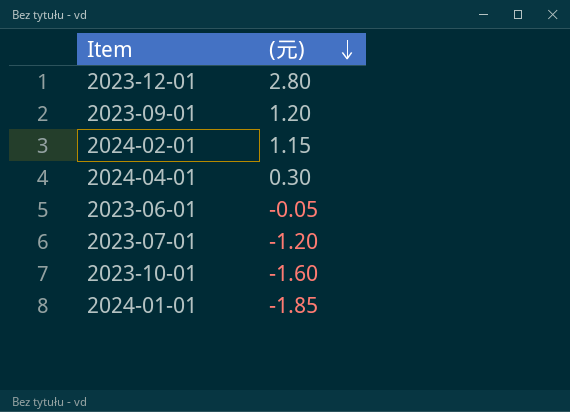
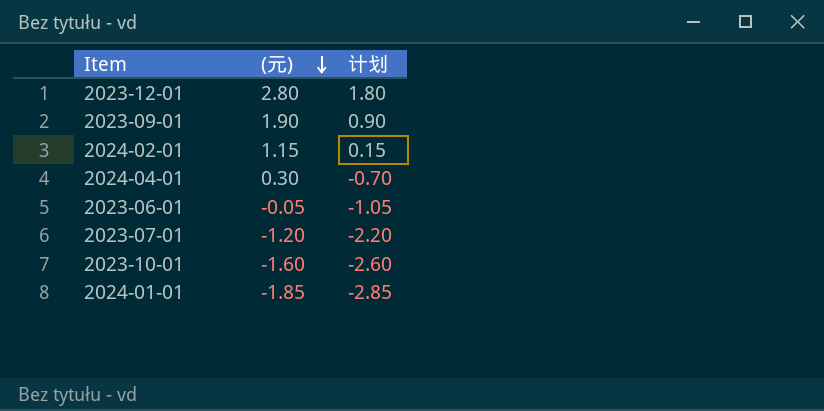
column 计划 | formula: none -> [(元)] - 1
2023-09-01 | (元): 1.20 -> 1.90

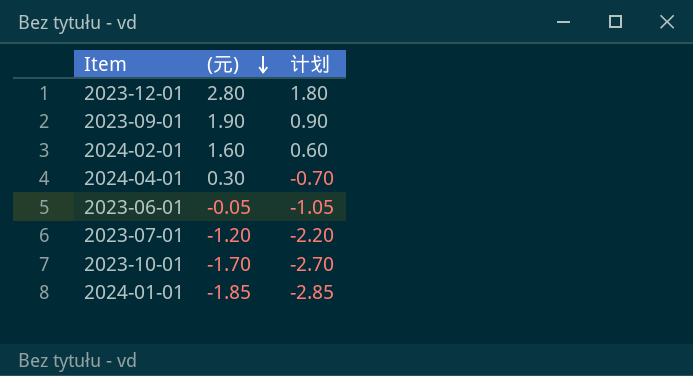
2024-02-01 | (元): 1.15 -> 1.60
2024-02-01 | 计划: 0.15 -> 0.60
2023-10-01 | (元): -1.60 -> -1.70
2023-10-01 | 计划: -2.60 -> -2.70

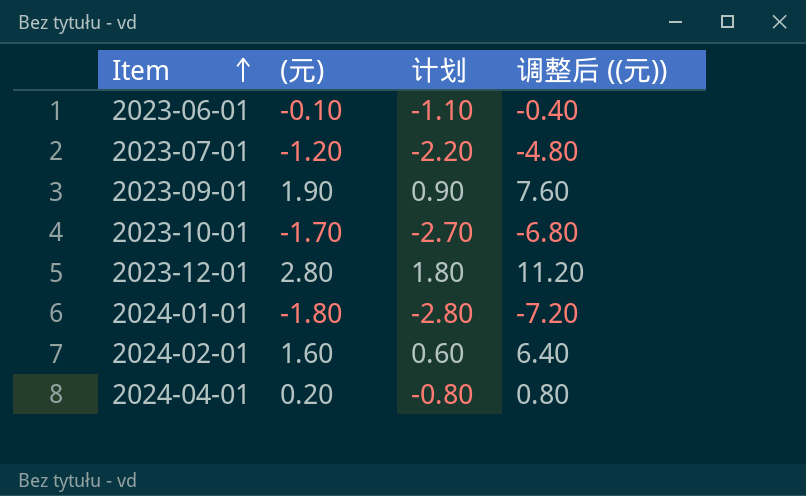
row order: (元) descending -> Item ascending
column 调整后 ((元)) | formula: none -> [(元)] * 4
2023-06-01 | (元): -0.05 -> -0.10
2023-06-01 | 计划: -1.05 -> -1.10
2024-01-01 | (元): -1.85 -> -1.80
2024-01-01 | 计划: -2.85 -> -2.80
2024-04-01 | (元): 0.30 -> 0.20
2024-04-01 | 计划: -0.70 -> -0.80

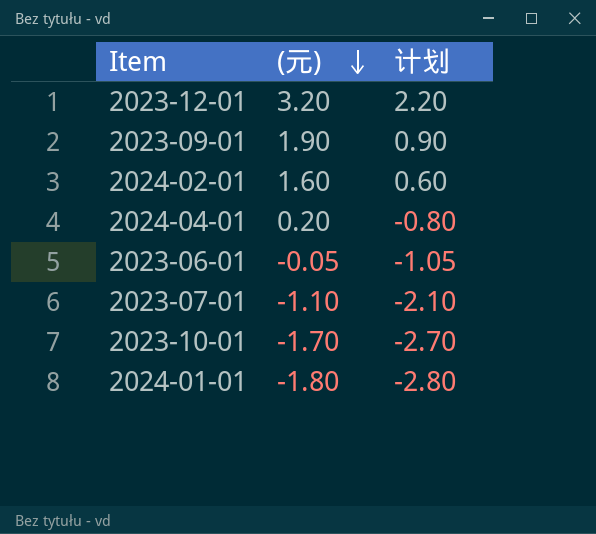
row order: Item ascending -> (元) descending
column 调整后 ((元)) | formula: [(元)] * 4 -> none
2023-12-01 | (元): 2.80 -> 3.20
2023-12-01 | 计划: 1.80 -> 2.20
2023-06-01 | (元): -0.10 -> -0.05
2023-06-01 | 计划: -1.10 -> -1.05
2023-07-01 | (元): -1.20 -> -1.10
2023-07-01 | 计划: -2.20 -> -2.10

